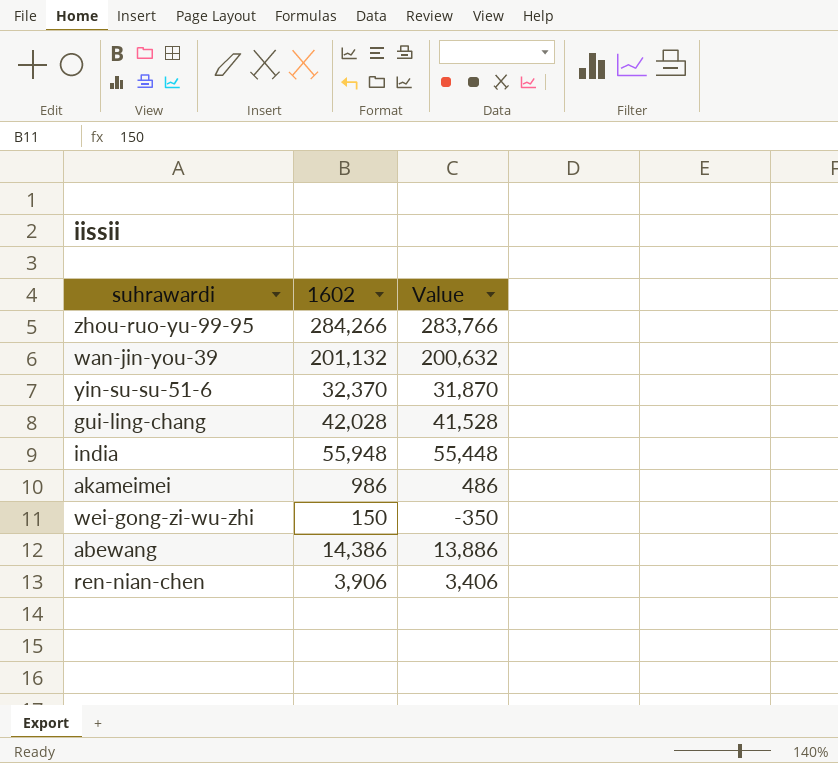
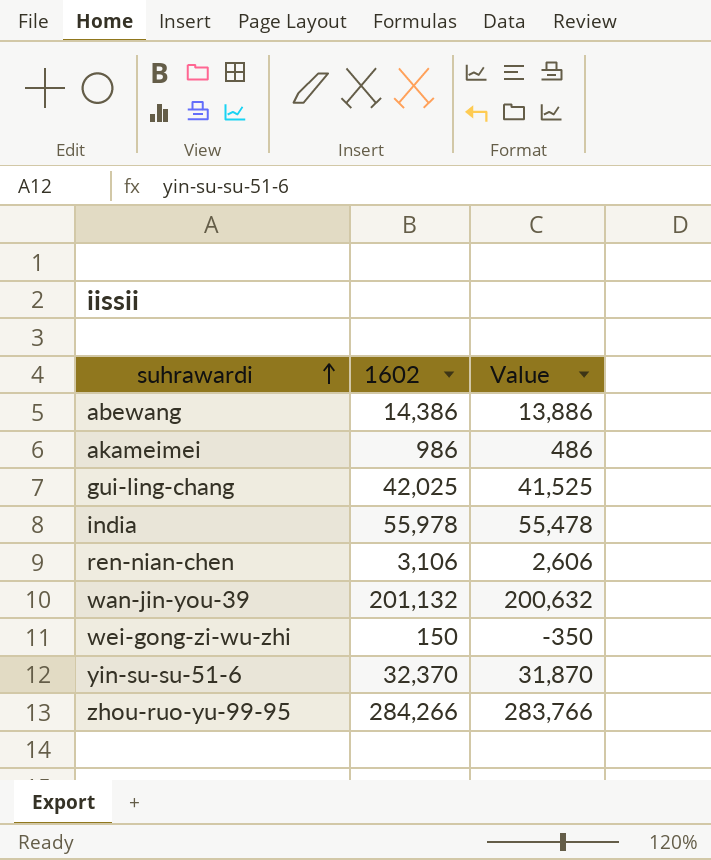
row order: none -> suhrawardi ascending
gui-ling-chang | 1602: 42,028 -> 42,025
gui-ling-chang | Value: 41,528 -> 41,525
india | 1602: 55,948 -> 55,978
india | Value: 55,448 -> 55,478
ren-nian-chen | 1602: 3,906 -> 3,106
ren-nian-chen | Value: 3,406 -> 2,606

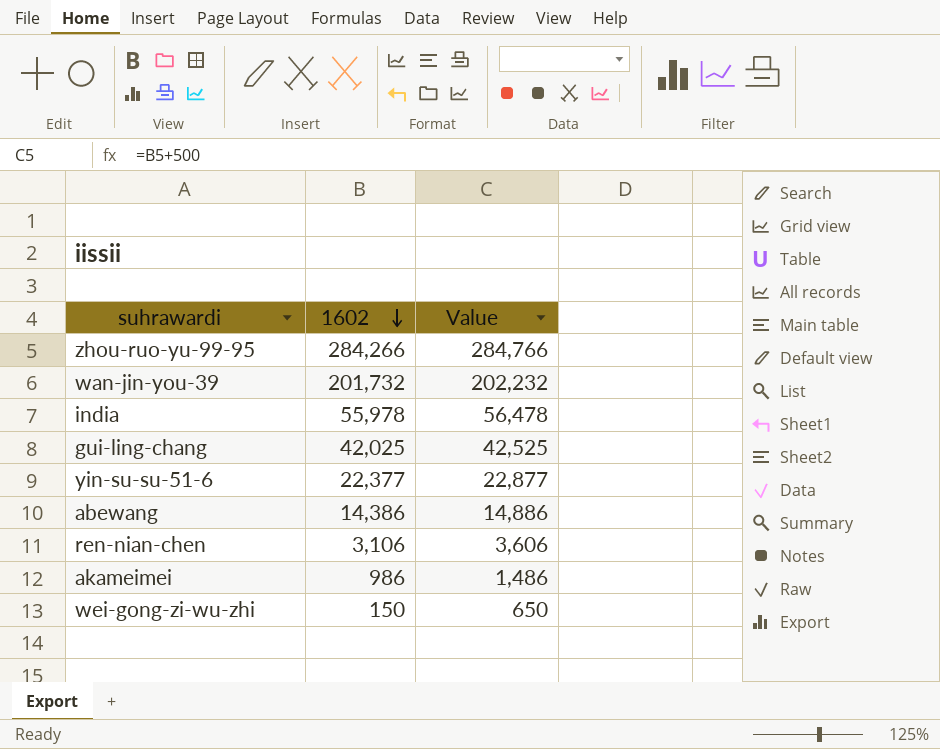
row order: suhrawardi ascending -> 1602 descending
column Value | formula: [1602] - 500 -> [1602] + 500
wan-jin-you-39 | 1602: 201,132 -> 201,732
yin-su-su-51-6 | 1602: 32,370 -> 22,377

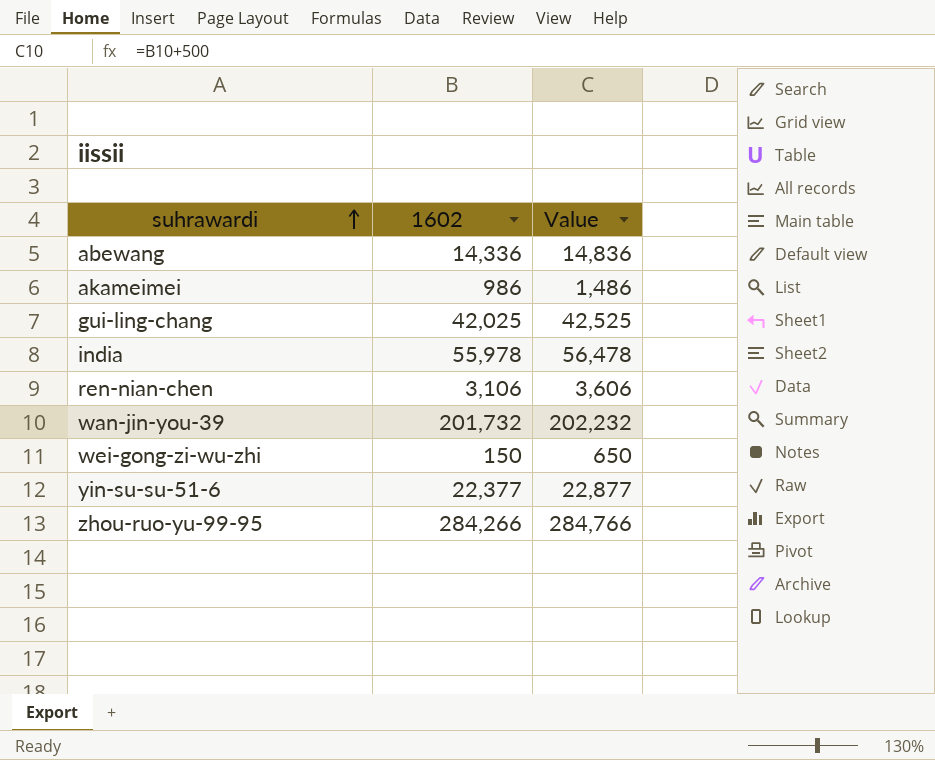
row order: 1602 descending -> suhrawardi ascending
abewang | 1602: 14,386 -> 14,336
abewang | Value: 14,886 -> 14,836

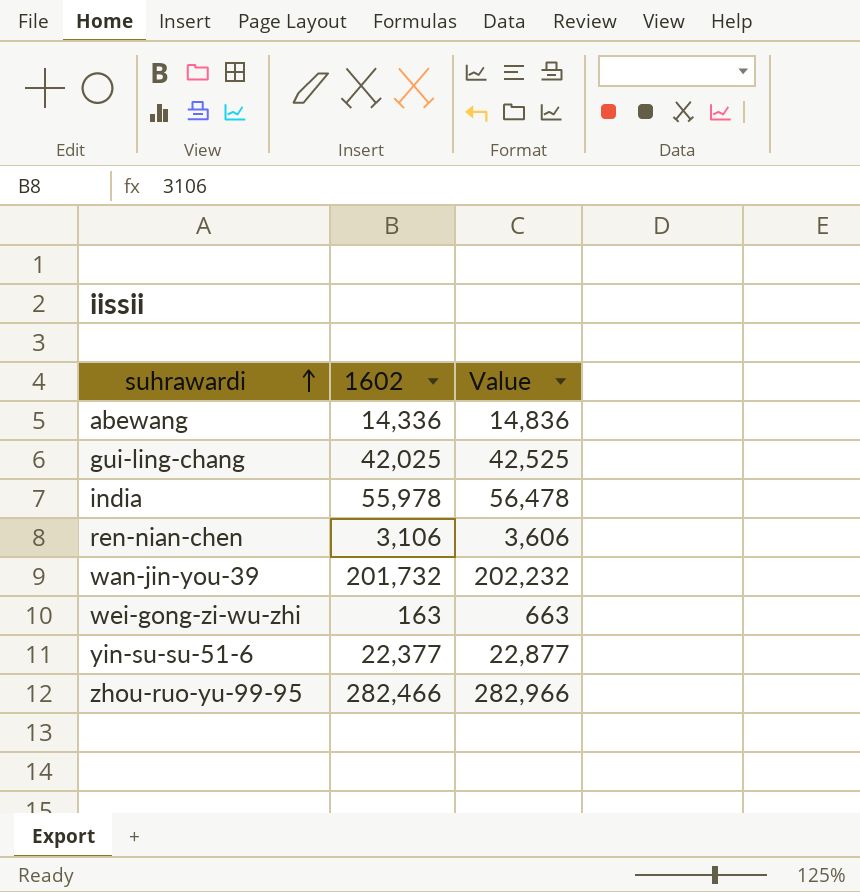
row akameimei: 986 | 1,486 -> none
wei-gong-zi-wu-zhi | 1602: 150 -> 163
wei-gong-zi-wu-zhi | Value: 650 -> 663
zhou-ruo-yu-99-95 | 1602: 284,266 -> 282,466
zhou-ruo-yu-99-95 | Value: 284,766 -> 282,966

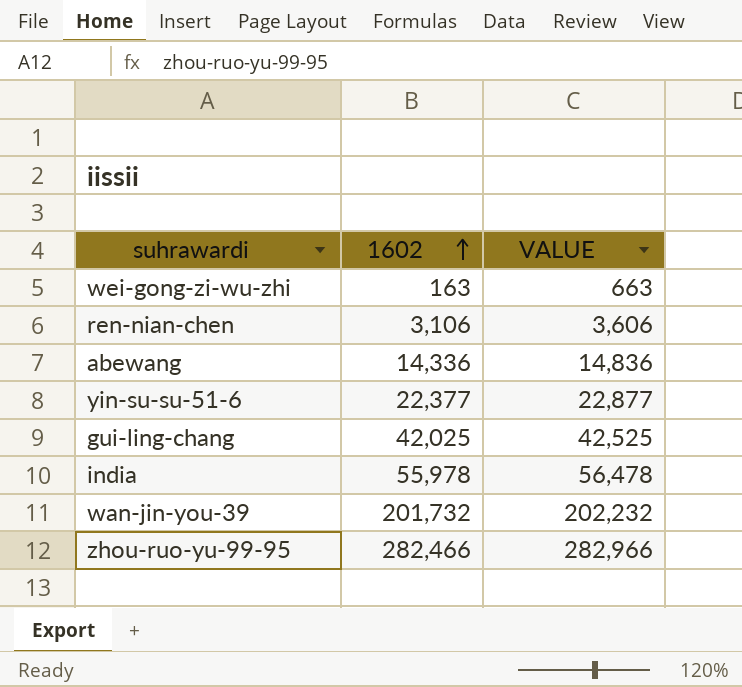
row order: suhrawardi ascending -> 1602 ascending
column name: Value -> VALUE

